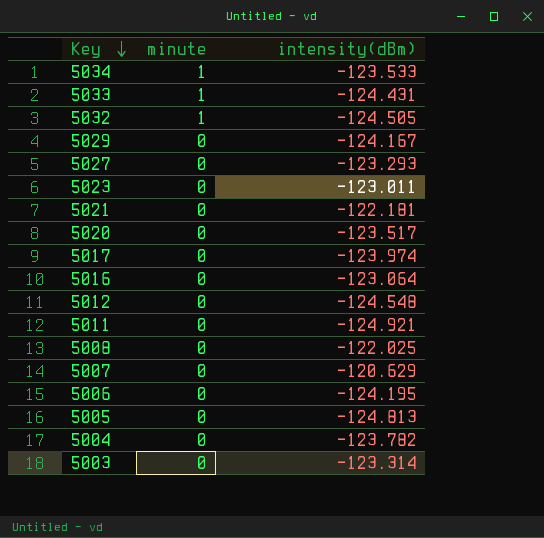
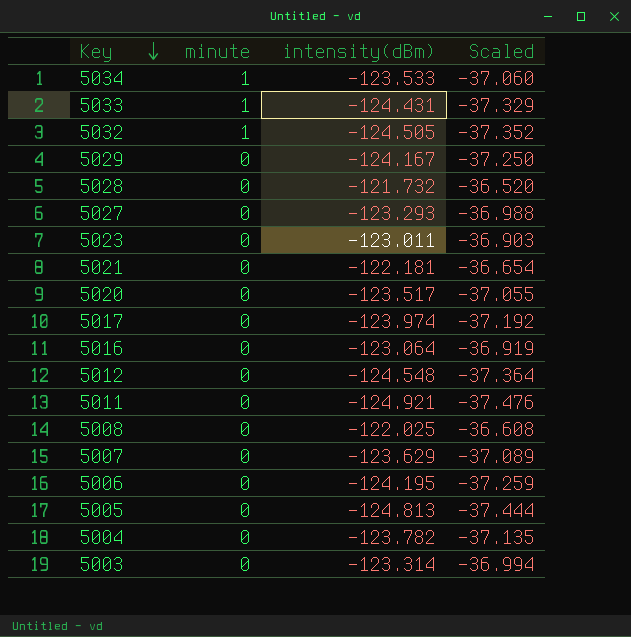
column Scaled | formula: none -> [intensity(dBm)] * 0.3
row 5028: none -> 0 | -121.732 | -36.520
5007 | intensity(dBm): -120.629 -> -123.629

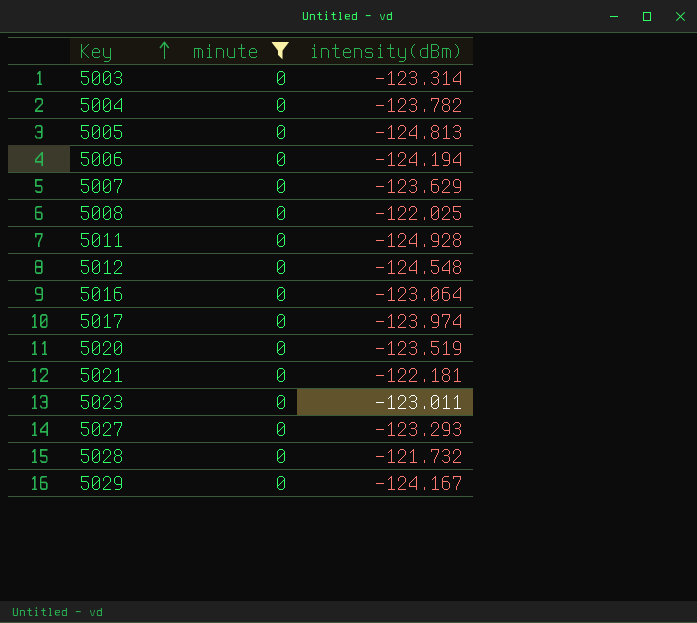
filter: none -> minute = 0
row order: Key descending -> Key ascending
column Scaled | formula: [intensity(dBm)] * 0.3 -> none
5006 | intensity(dBm): -124.195 -> -124.194
5011 | intensity(dBm): -124.921 -> -124.928
5020 | intensity(dBm): -123.517 -> -123.519

